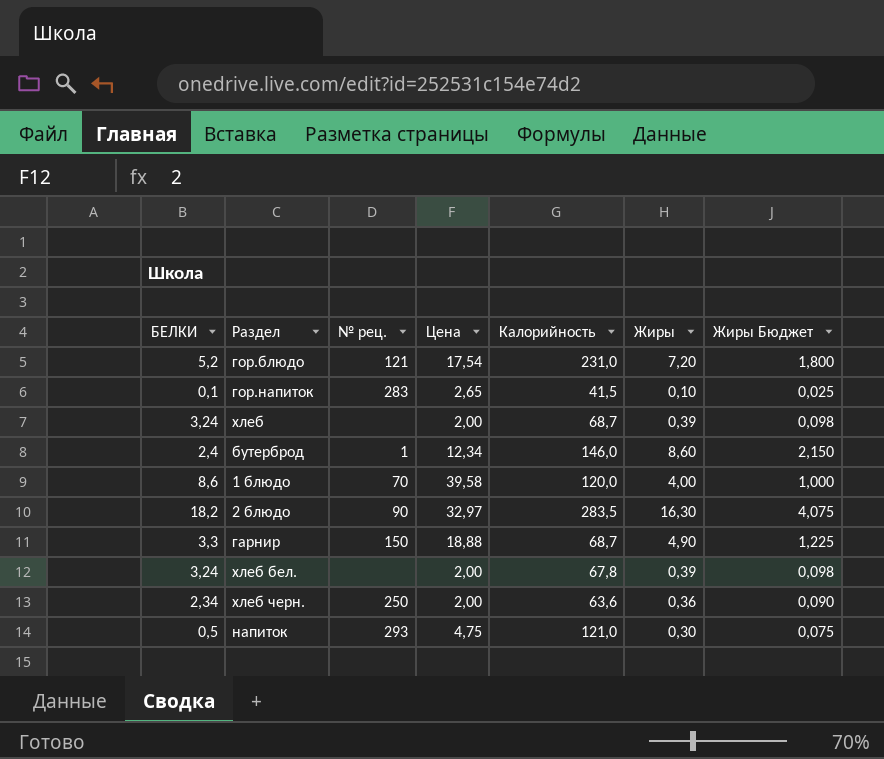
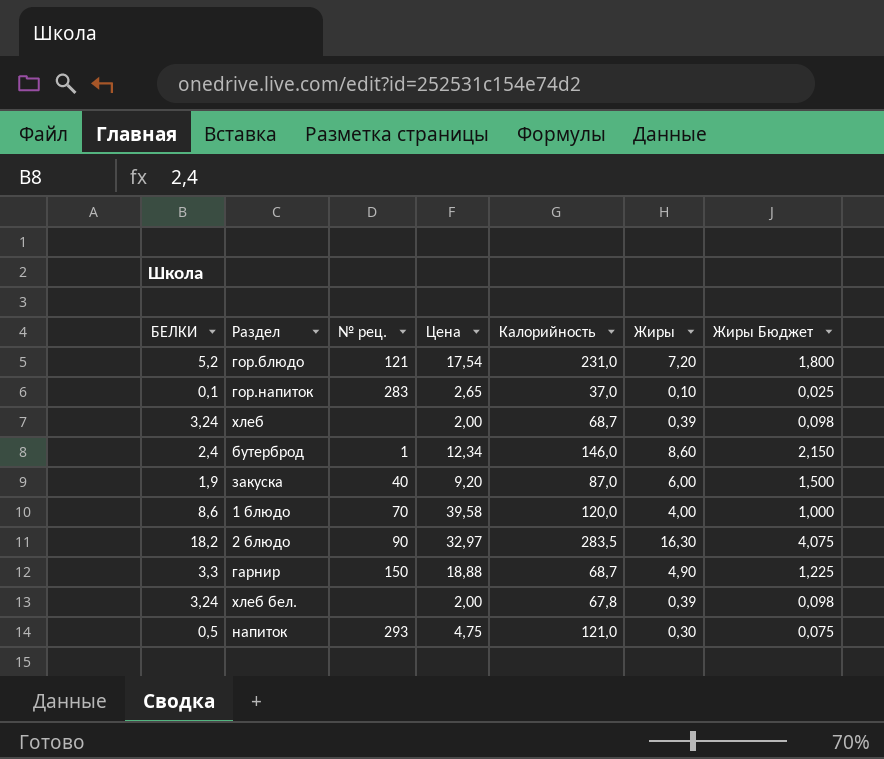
row хлеб черн.: 2,34 | 250 | 2,00 | 63,6 | 0,36 | 0,090 -> none
гор.напиток | Калорийность: 41,5 -> 37,0
row закуска: none -> 1,9 | 40 | 9,20 | 87,0 | 6,00 | 1,500

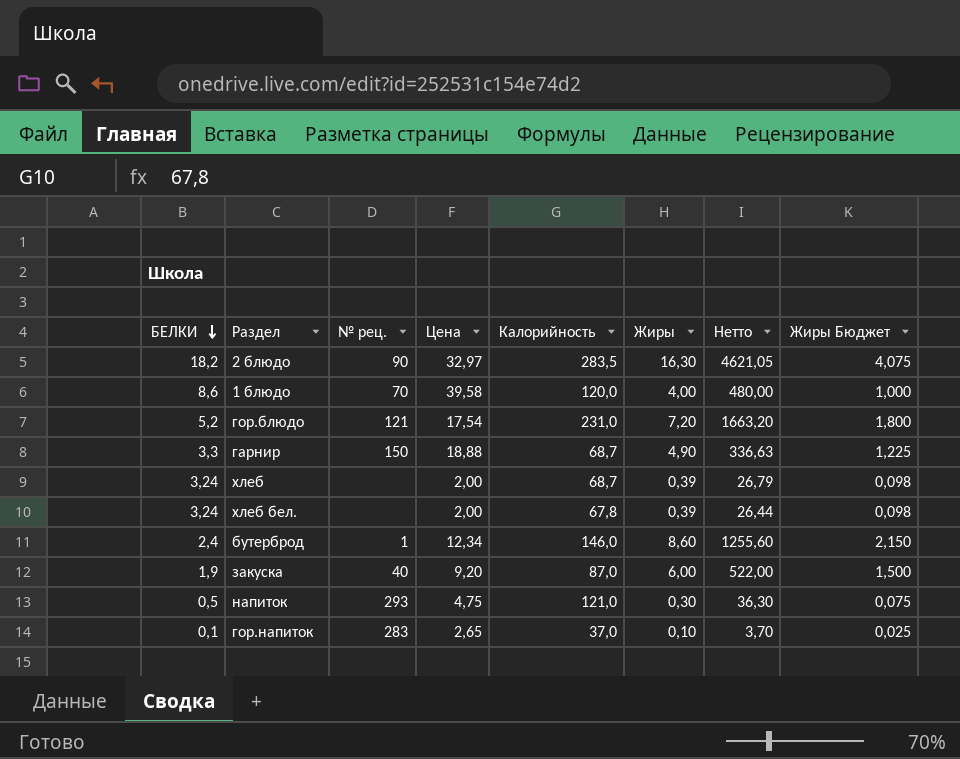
row order: none -> БЕЛКИ descending
column Нетто | formula: none -> [Калорийность] * [Жиры]

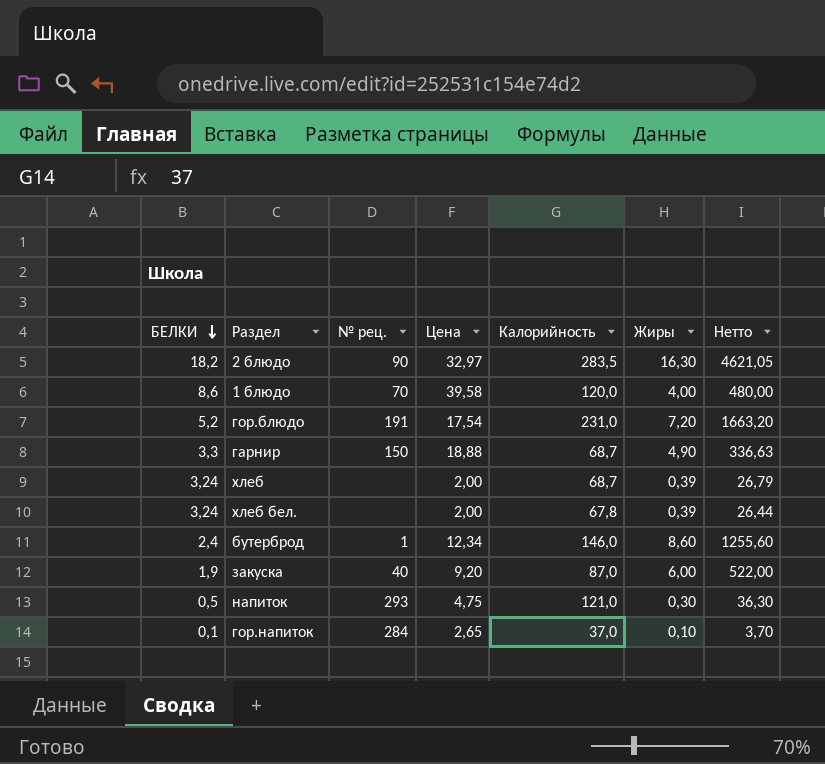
column Жиры Бюджет | formula: [Жиры] * 0,25 -> none
гор.блюдо | № рец.: 121 -> 191
гор.напиток | № рец.: 283 -> 284

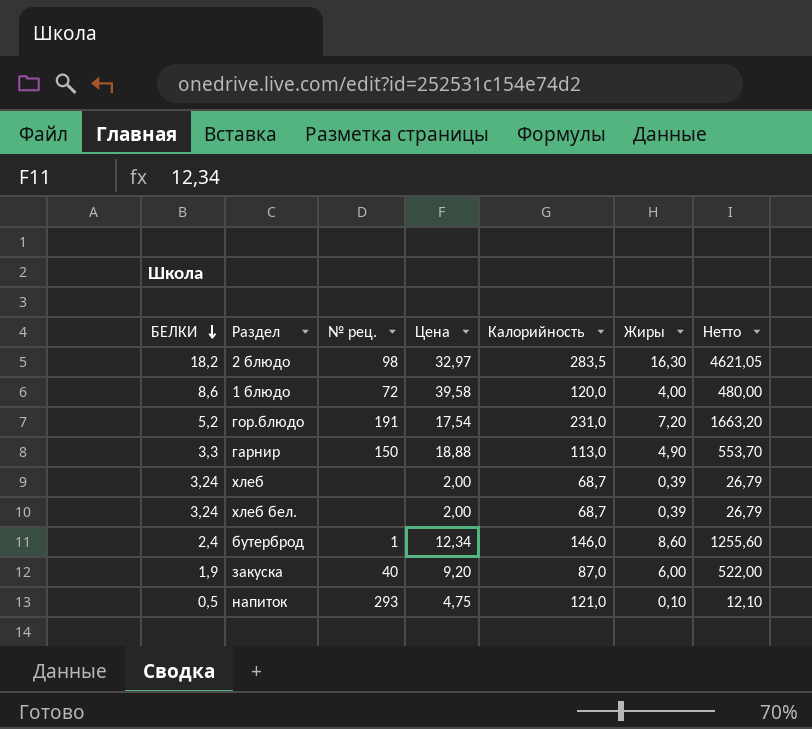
row гор.напиток: 0,1 | 284 | 2,65 | 37,0 | 0,10 | 3,70 -> none
2 блюдо | № рец.: 90 -> 98
1 блюдо | № рец.: 70 -> 72
гарнир | Калорийность: 68,7 -> 113,0
гарнир | Нетто: 336,63 -> 553,70
хлеб бел. | Калорийность: 67,8 -> 68,7
хлеб бел. | Нетто: 26,44 -> 26,79
напиток | Жиры: 0,30 -> 0,10
напиток | Нетто: 36,30 -> 12,10

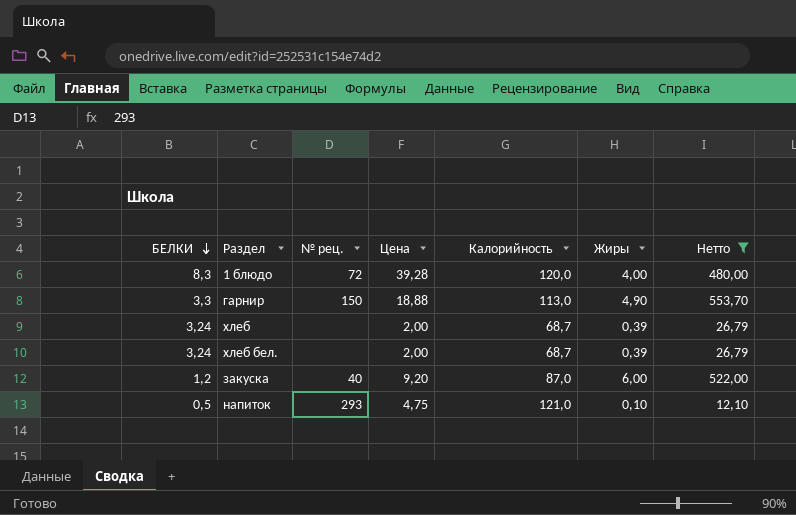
filter: none -> Нетто <= 553,70
1 блюдо | БЕЛКИ: 8,6 -> 8,3
1 блюдо | Цена: 39,58 -> 39,28
закуска | БЕЛКИ: 1,9 -> 1,2

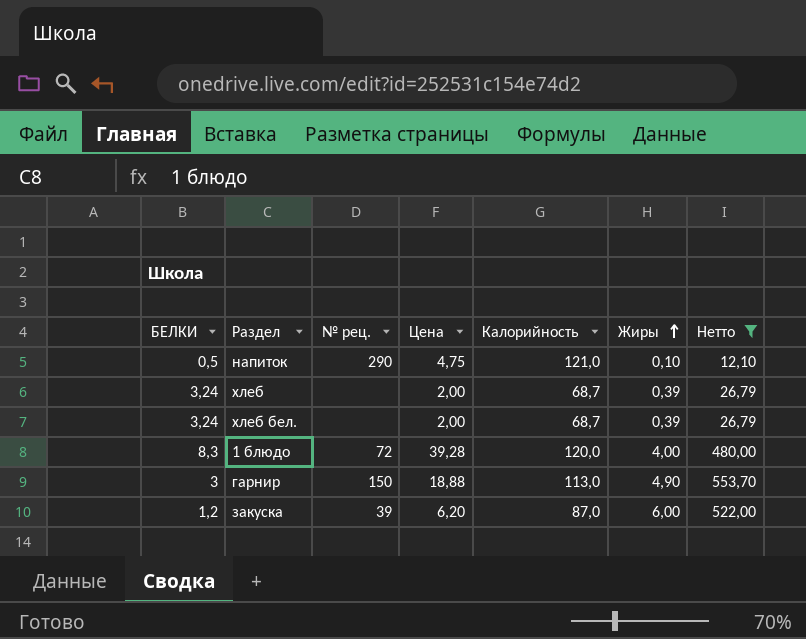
row order: БЕЛКИ descending -> Жиры ascending
напиток | № рец.: 293 -> 290
гарнир | БЕЛКИ: 3,3 -> 3
закуска | № рец.: 40 -> 39
закуска | Цена: 9,20 -> 6,20

